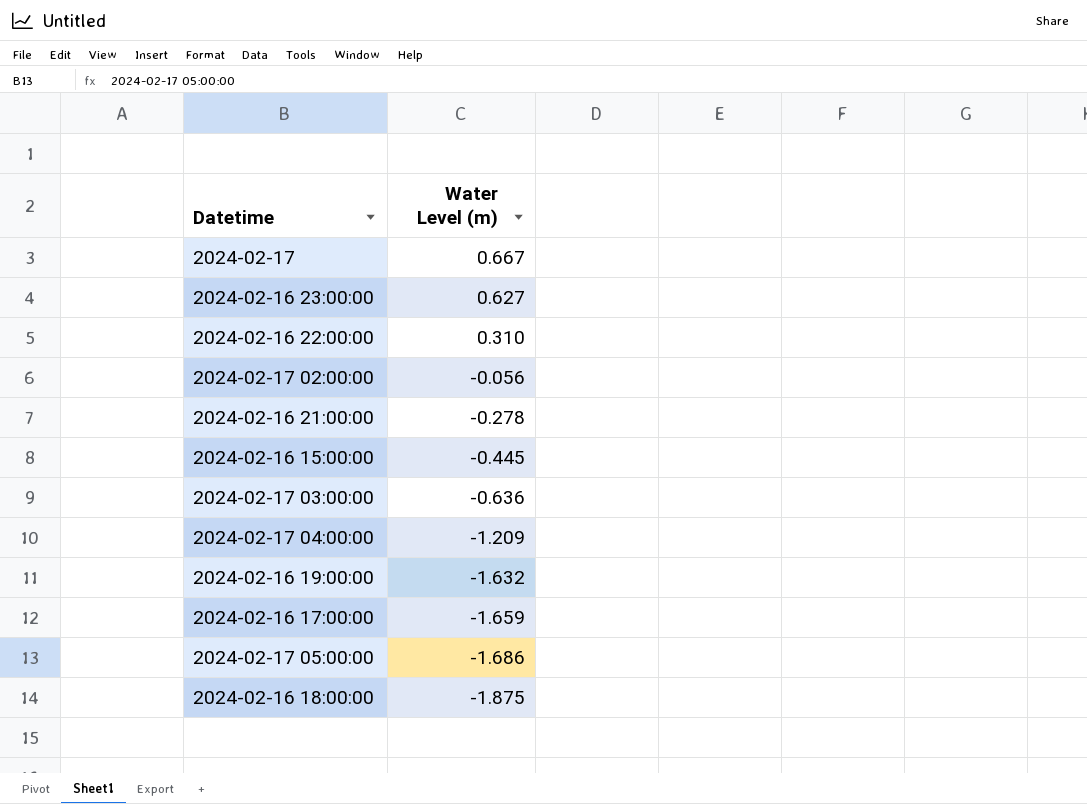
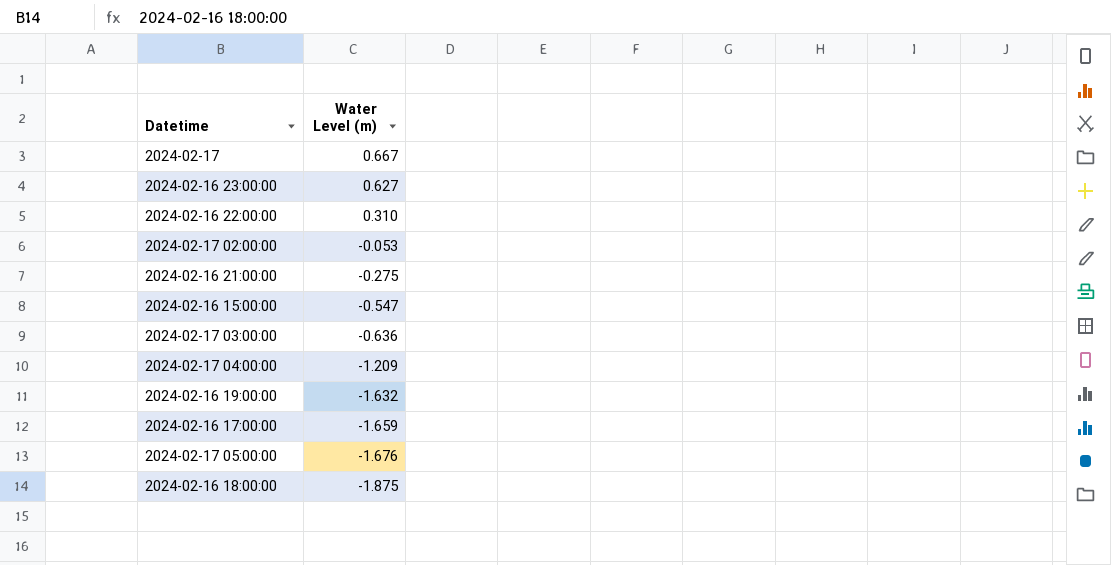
2024-02-17 02:00:00 | Water Level (m): -0.056 -> -0.053
2024-02-16 21:00:00 | Water Level (m): -0.278 -> -0.275
2024-02-16 15:00:00 | Water Level (m): -0.445 -> -0.547
2024-02-17 05:00:00 | Water Level (m): -1.686 -> -1.676

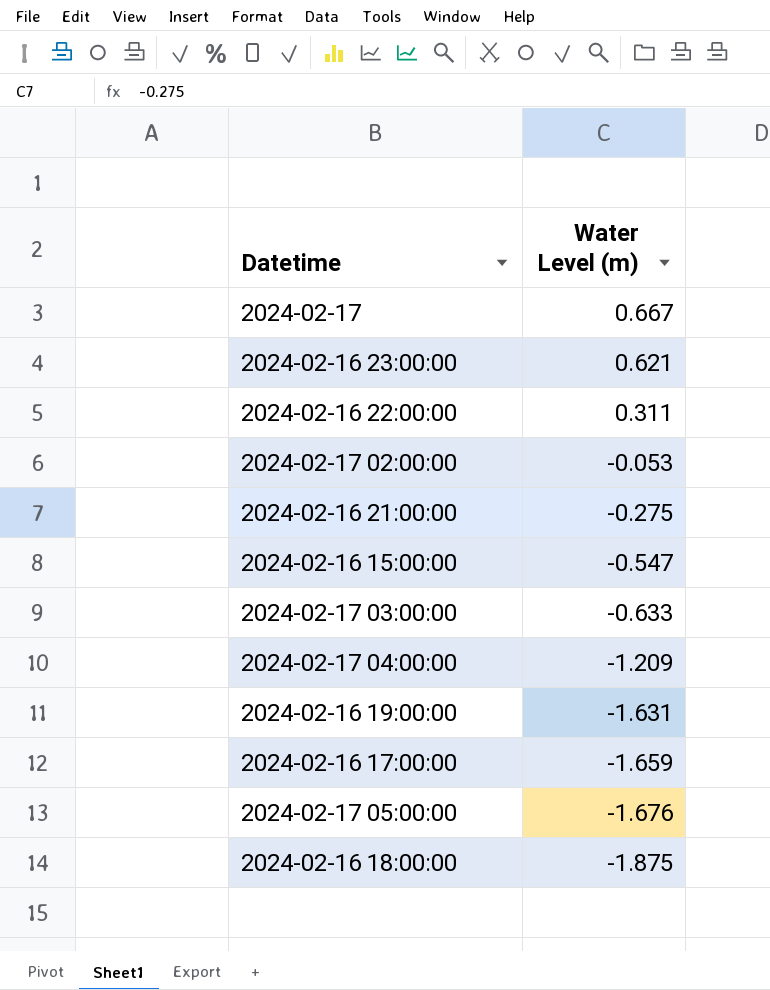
2024-02-16 23:00:00 | Water Level (m): 0.627 -> 0.621
2024-02-16 22:00:00 | Water Level (m): 0.310 -> 0.311
2024-02-17 03:00:00 | Water Level (m): -0.636 -> -0.633
2024-02-16 19:00:00 | Water Level (m): -1.632 -> -1.631

